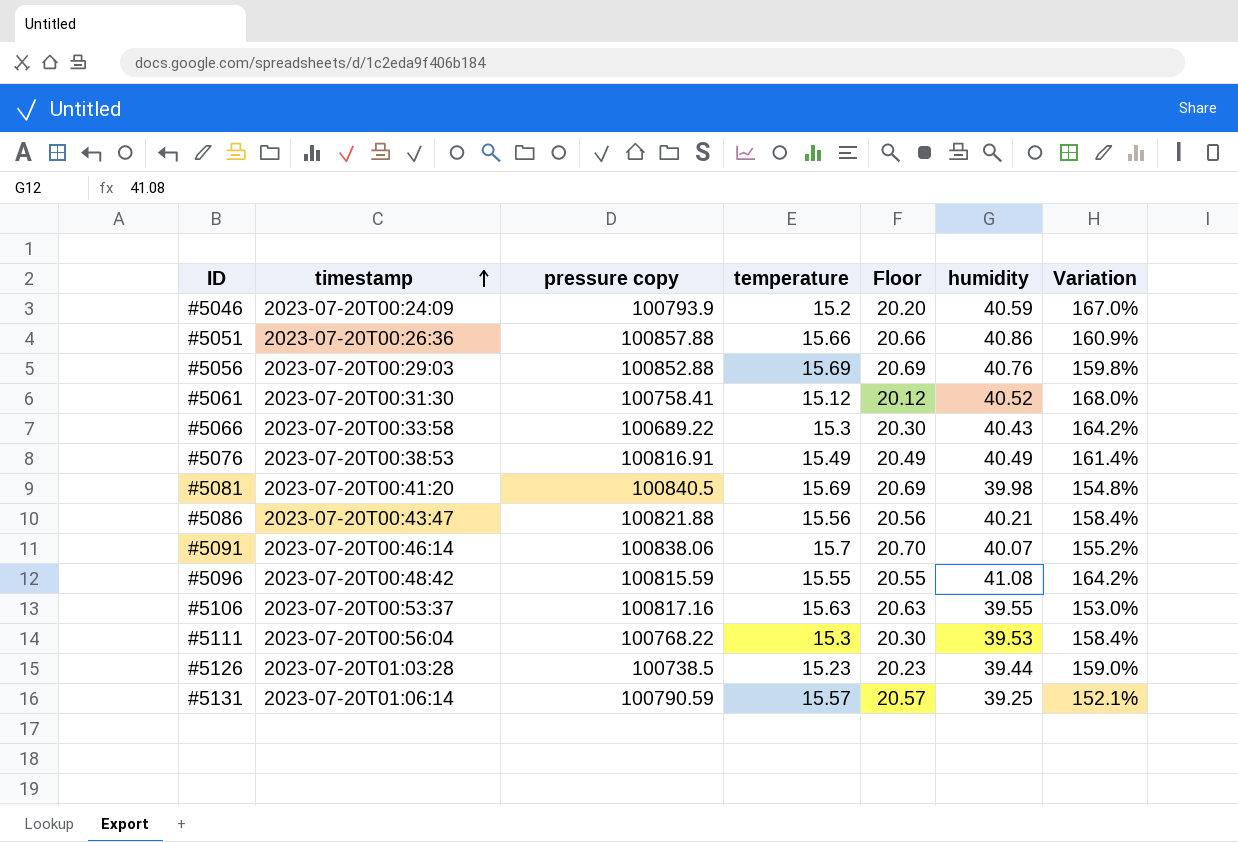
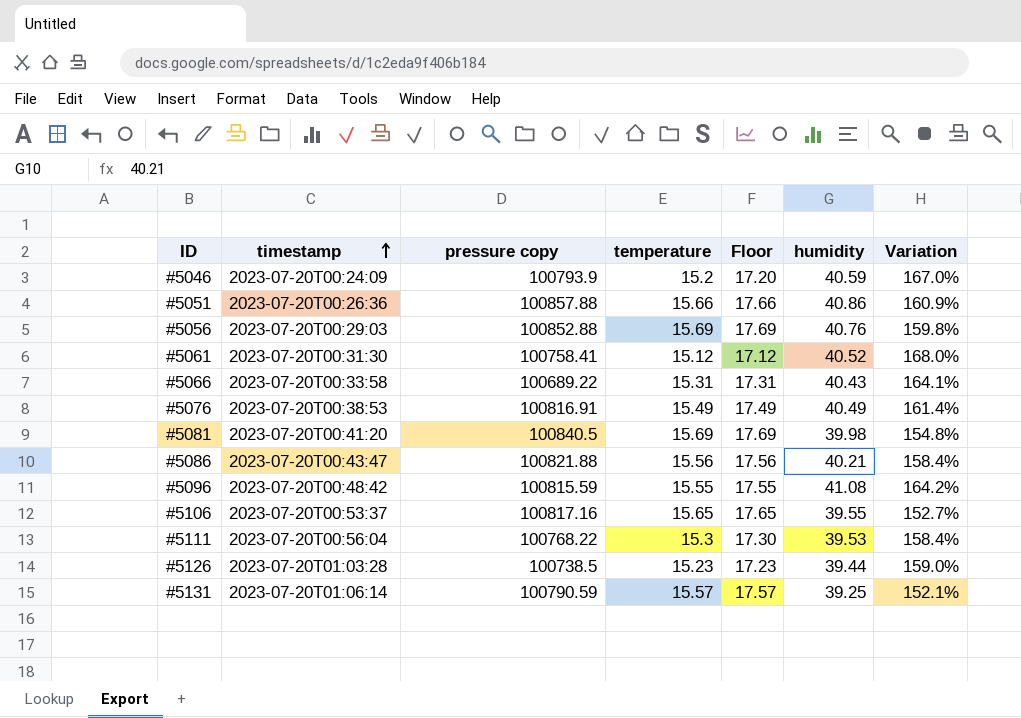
column Floor | formula: [temperature] + 5 -> [temperature] + 2
row #5091: 2023-07-20T00:46:14 | 100838.06 | 15.7 | 20.70 | 40.07 | 155.2% -> none
#5066 | temperature: 15.3 -> 15.31
#5066 | Variation: 164.2% -> 164.1%
#5106 | temperature: 15.63 -> 15.65
#5106 | Variation: 153.0% -> 152.7%

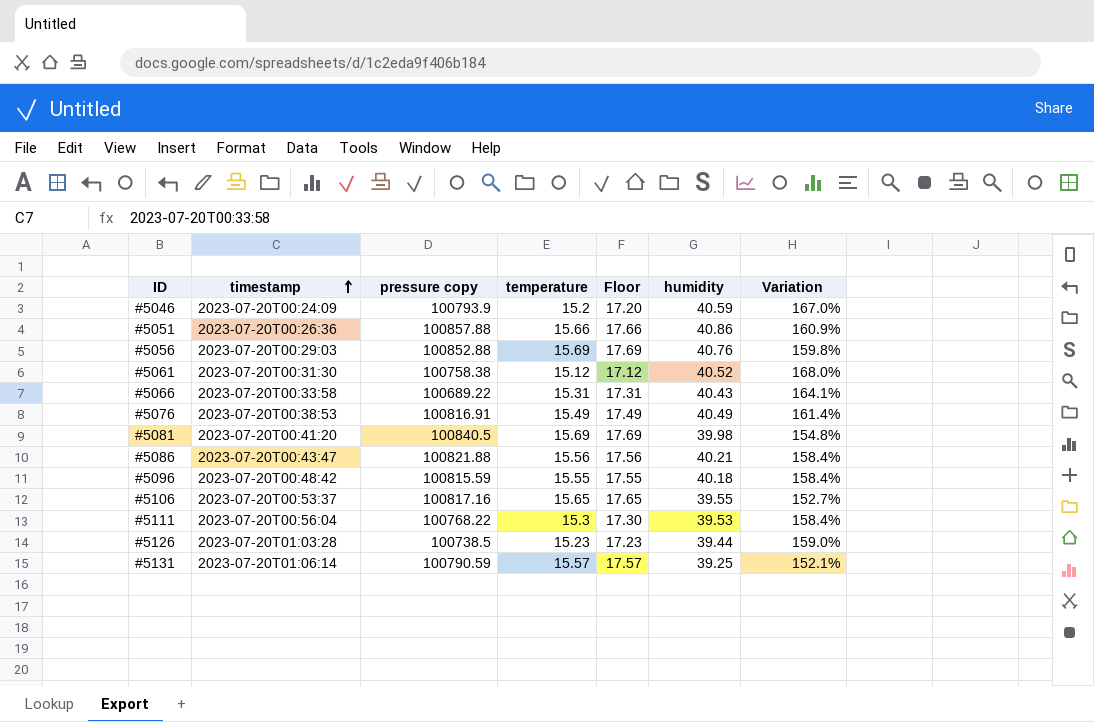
#5061 | pressure copy: 100758.41 -> 100758.38
#5096 | humidity: 41.08 -> 40.18
#5096 | Variation: 164.2% -> 158.4%

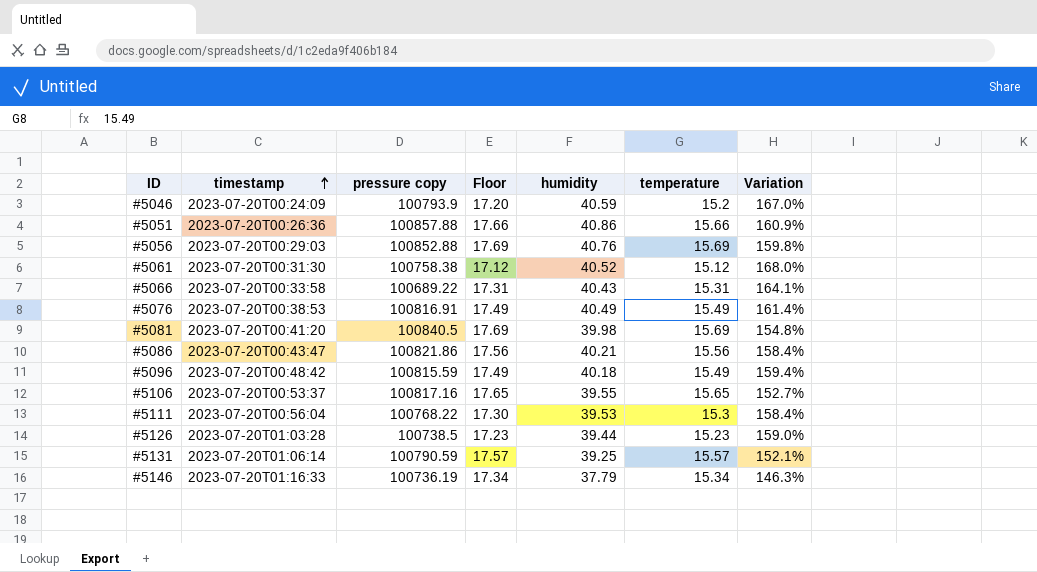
column temperature | position: 4 -> 6
#5086 | pressure copy: 100821.88 -> 100821.86
#5096 | Floor: 17.55 -> 17.49
#5096 | temperature: 15.55 -> 15.49
#5096 | Variation: 158.4% -> 159.4%
row #5146: none -> 2023-07-20T01:16:33 | 100736.19 | 17.34 | 37.79 | 15.34 | 146.3%

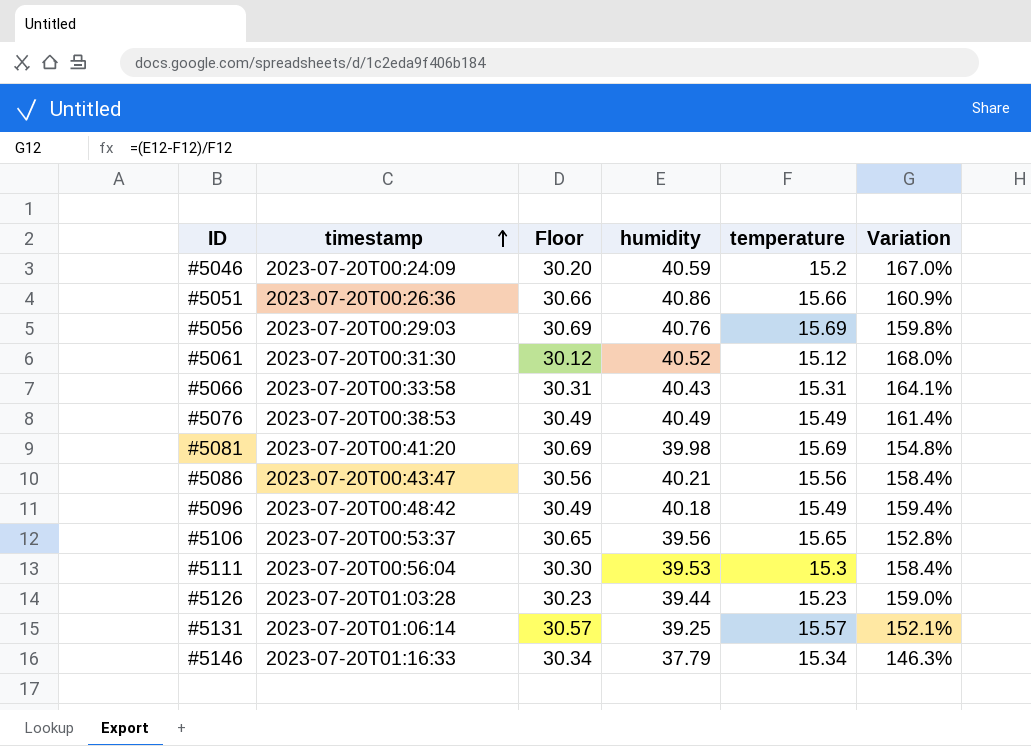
column pressure copy | position: 3 -> none
column Floor | formula: [temperature] + 2 -> [temperature] + 15
#5106 | humidity: 39.55 -> 39.56
#5106 | Variation: 152.7% -> 152.8%

